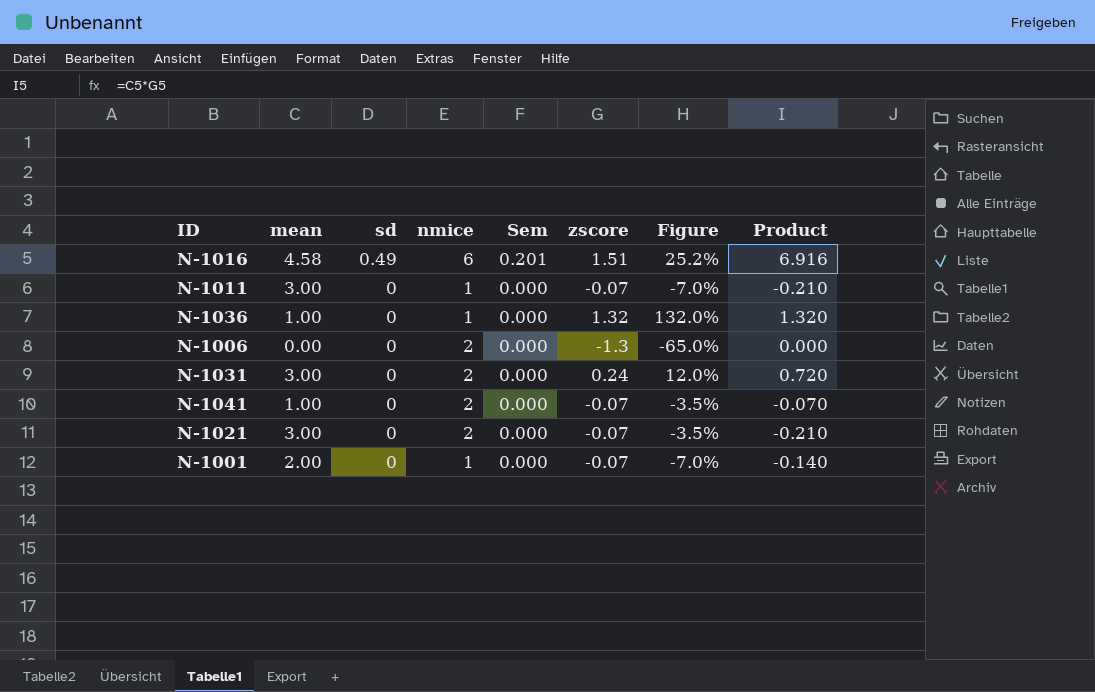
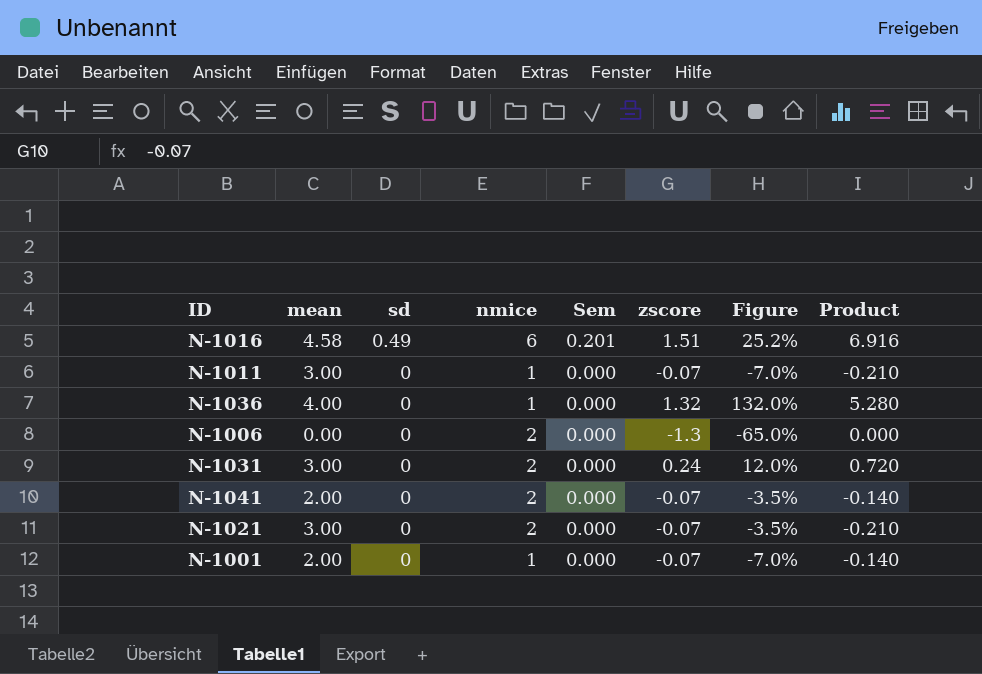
N-1036 | mean: 1.00 -> 4.00
N-1036 | Product: 1.320 -> 5.280
N-1041 | mean: 1.00 -> 2.00
N-1041 | Product: -0.070 -> -0.140

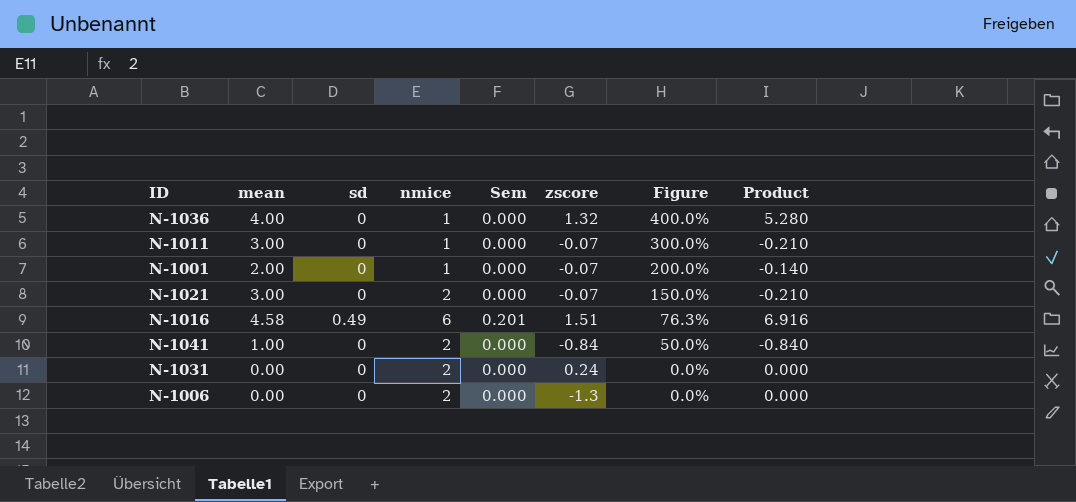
row order: sd descending -> Figure descending
column Figure | formula: [zscore] / [nmice] -> [mean] / [nmice]
N-1041 | mean: 2.00 -> 1.00
N-1041 | zscore: -0.07 -> -0.84
N-1041 | Product: -0.140 -> -0.840
N-1031 | mean: 3.00 -> 0.00
N-1031 | Product: 0.720 -> 0.000

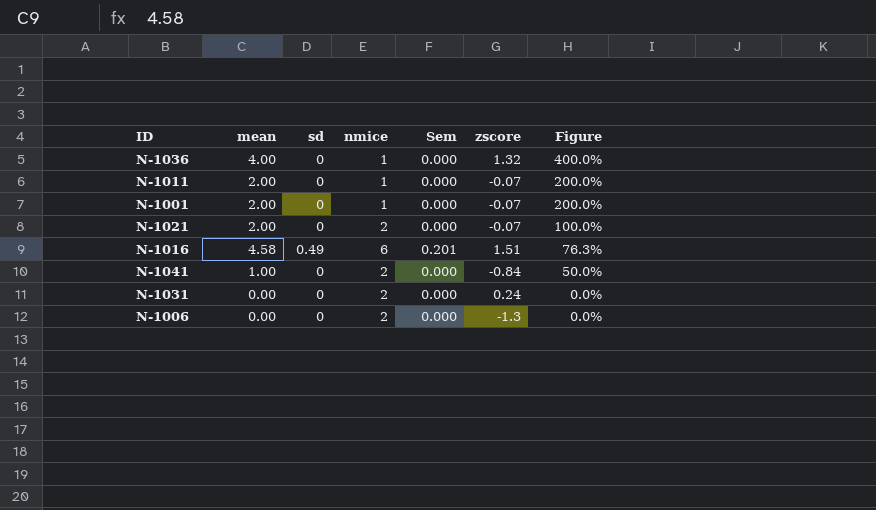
column Product | formula: [mean] * [zscore] -> none
N-1011 | mean: 3.00 -> 2.00
N-1011 | Figure: 300.0% -> 200.0%
N-1021 | mean: 3.00 -> 2.00
N-1021 | Figure: 150.0% -> 100.0%

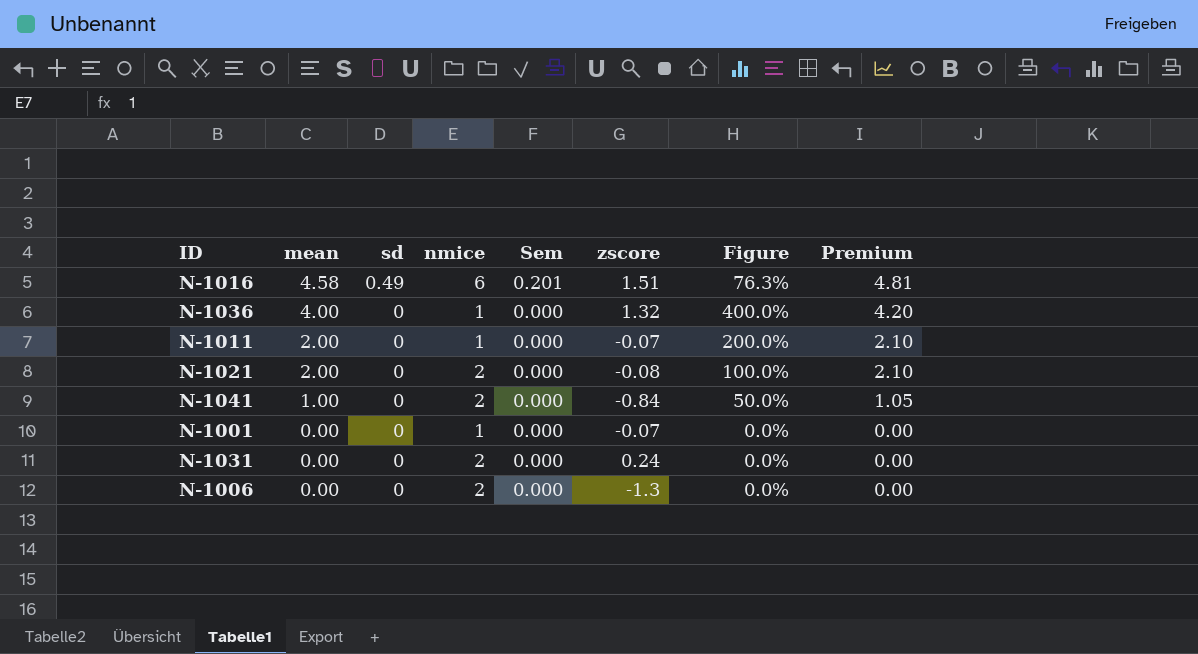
row order: Figure descending -> mean descending
column Premium | formula: none -> [mean] * 1.05
N-1021 | zscore: -0.07 -> -0.08
N-1001 | mean: 2.00 -> 0.00
N-1001 | Figure: 200.0% -> 0.0%

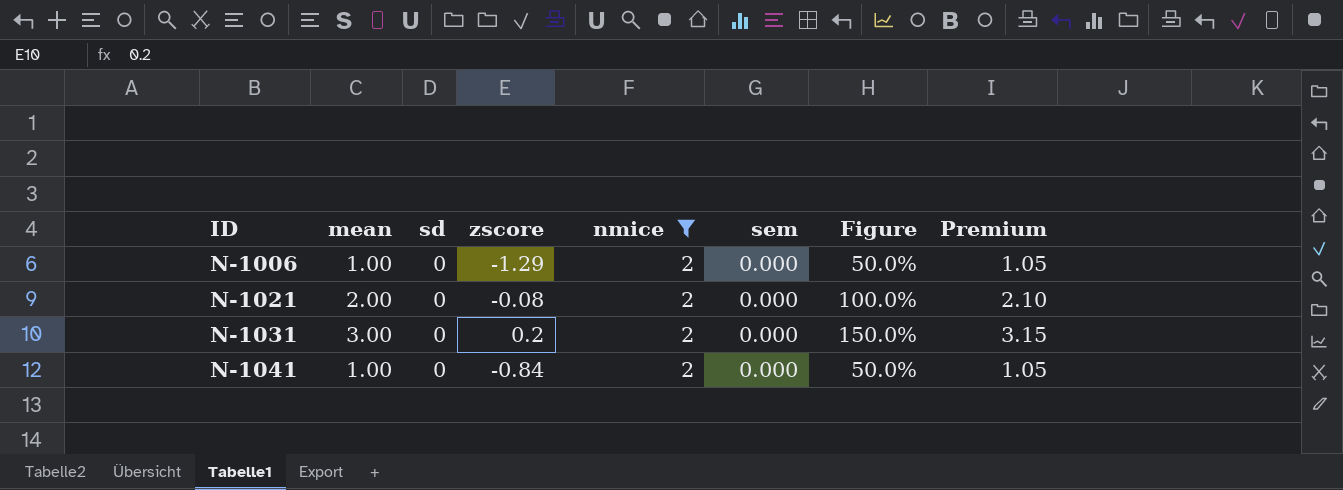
filter: none -> nmice = 2
row order: mean descending -> ID ascending
column zscore | position: 6 -> 4
column name: Sem -> sem
N-1006 | mean: 0.00 -> 1.00
N-1006 | zscore: -1.3 -> -1.29
N-1006 | Figure: 0.0% -> 50.0%
N-1006 | Premium: 0.00 -> 1.05
N-1031 | mean: 0.00 -> 3.00
N-1031 | zscore: 0.24 -> 0.2
N-1031 | Figure: 0.0% -> 150.0%
N-1031 | Premium: 0.00 -> 3.15

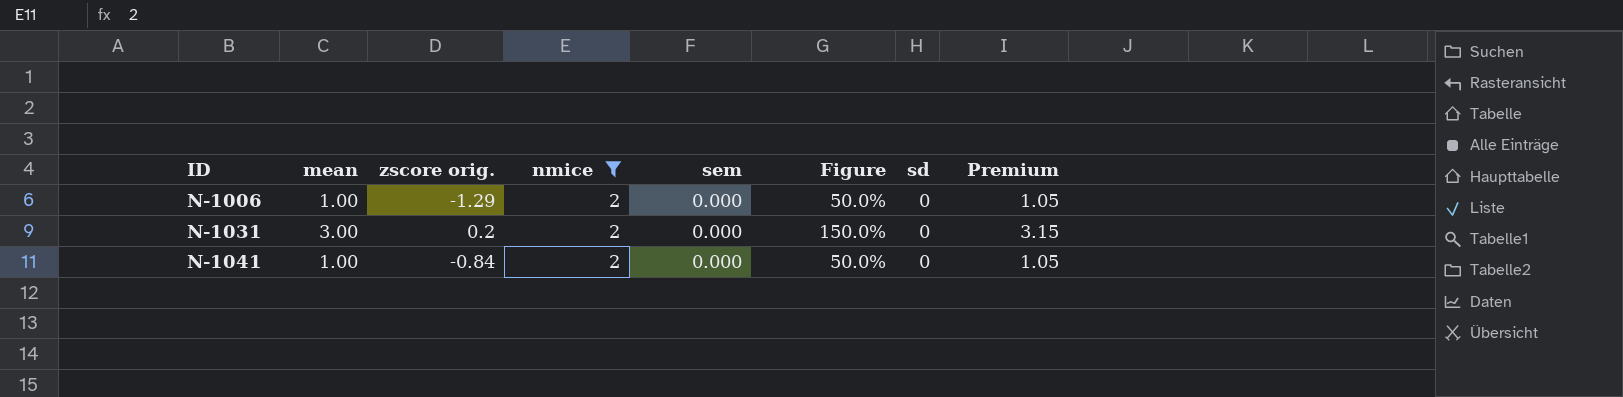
column name: zscore -> zscore orig.
column sd | position: 3 -> 7
row N-1021: 2.00 | 0 | -0.08 | 2 | 0.000 | 100.0% | 2.10 -> none

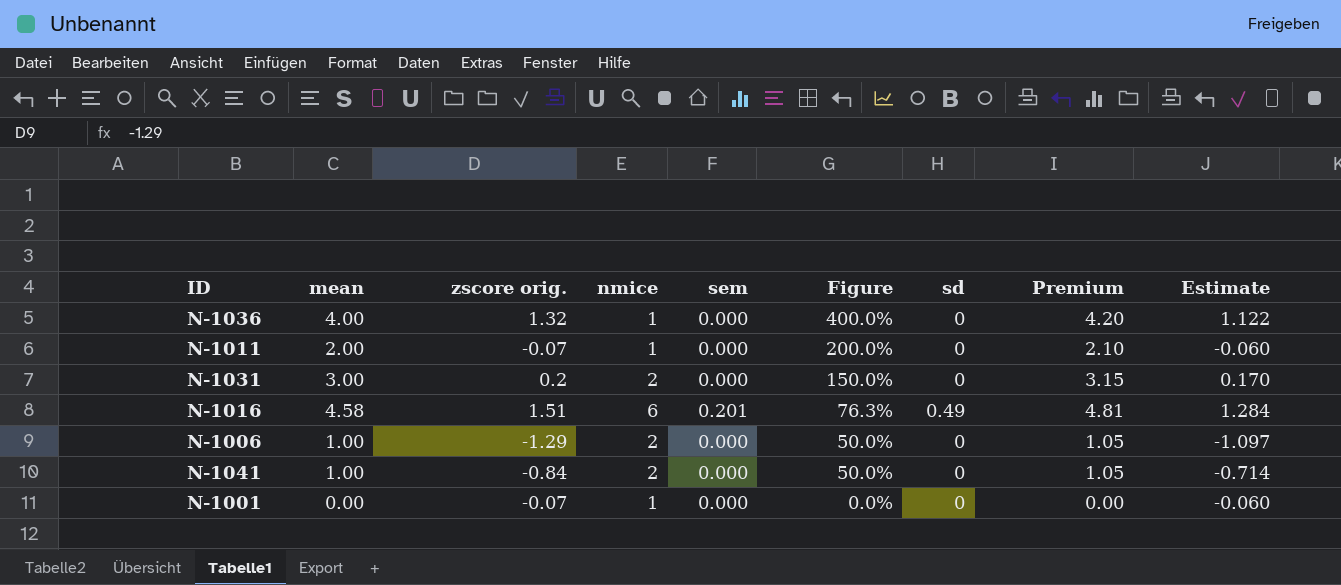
filter: nmice = 2 -> none
row order: ID ascending -> Figure descending
column Estimate | formula: none -> [zscore orig.] * 0.85

